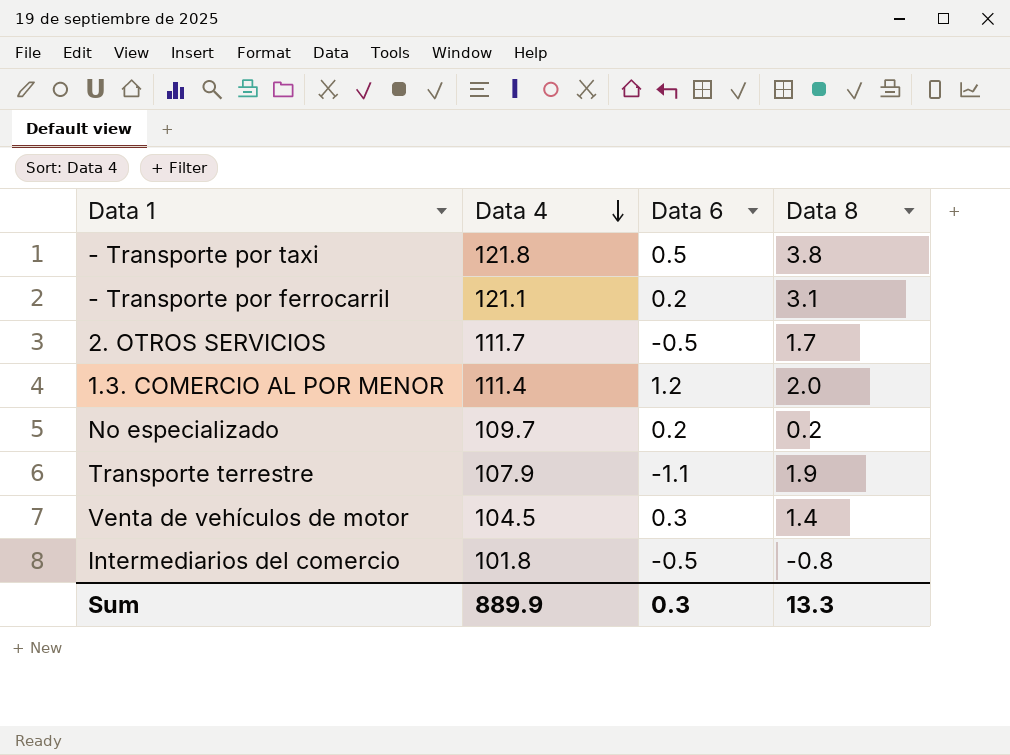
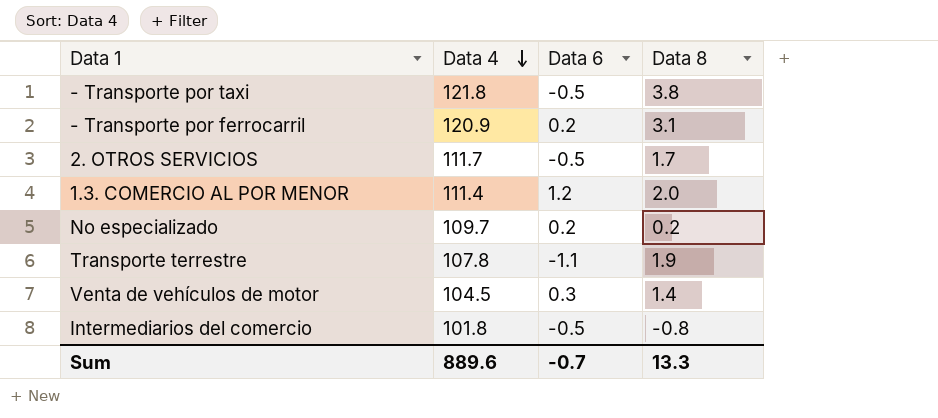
- Transporte por taxi | Data 6: 0.5 -> -0.5
- Transporte por ferrocarril | Data 4: 121.1 -> 120.9
Transporte terrestre | Data 4: 107.9 -> 107.8
Sum | Data 4: 889.9 -> 889.6
Sum | Data 6: 0.3 -> -0.7

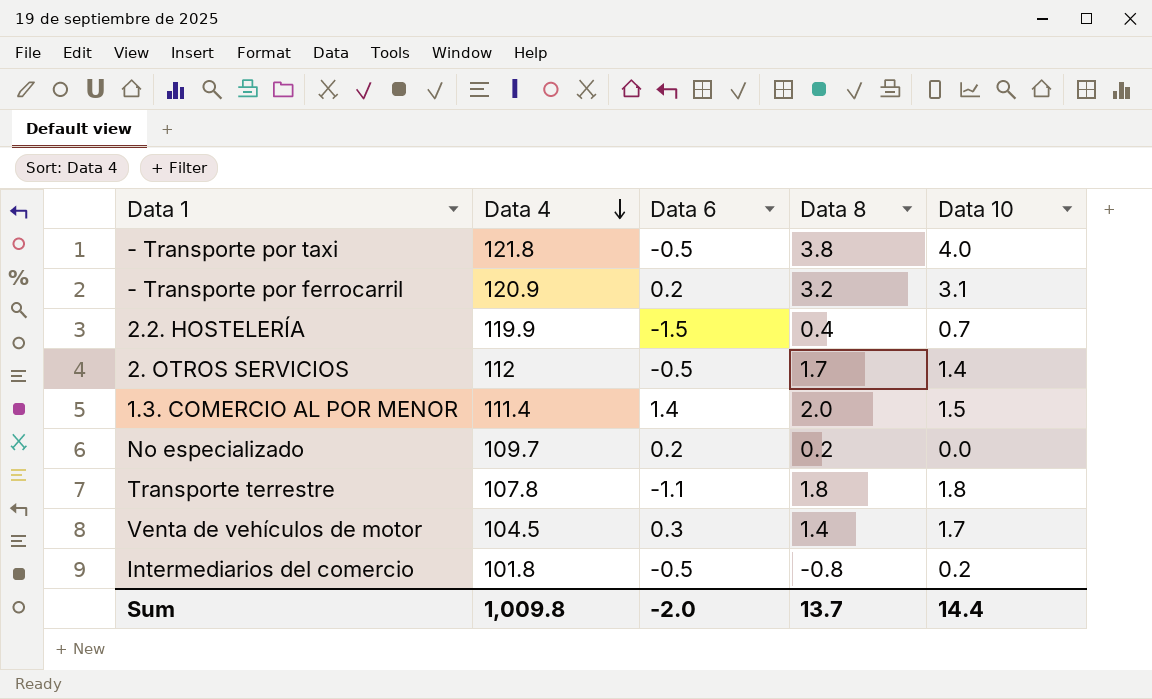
column Data 10 | position: none -> 5
- Transporte por ferrocarril | Data 8: 3.1 -> 3.2
row 2.2. HOSTELERÍA: none -> 119.9 | -1.5 | 0.4 | 0.7
2. OTROS SERVICIOS | Data 4: 111.7 -> 112
1.3. COMERCIO AL POR MENOR | Data 6: 1.2 -> 1.4
Transporte terrestre | Data 8: 1.9 -> 1.8
Sum | Data 4: 889.6 -> 1,009.8
Sum | Data 6: -0.7 -> -2.0
Sum | Data 8: 13.3 -> 13.7

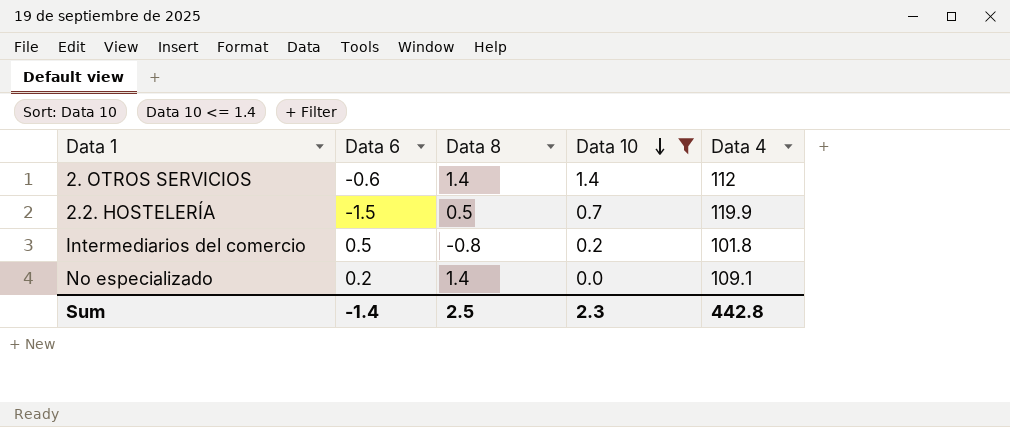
filter: none -> Data 10 <= 1.4
row order: Data 4 descending -> Data 10 descending
column Data 4 | position: 2 -> 5
2. OTROS SERVICIOS | Data 6: -0.5 -> -0.6
2. OTROS SERVICIOS | Data 8: 1.7 -> 1.4
2.2. HOSTELERÍA | Data 8: 0.4 -> 0.5
Intermediarios del comercio | Data 6: -0.5 -> 0.5
No especializado | Data 8: 0.2 -> 1.4
No especializado | Data 4: 109.7 -> 109.1
Sum | Data 6: -2.0 -> -1.4
Sum | Data 8: 13.7 -> 2.5
Sum | Data 10: 14.4 -> 2.3
Sum | Data 4: 1,009.8 -> 442.8

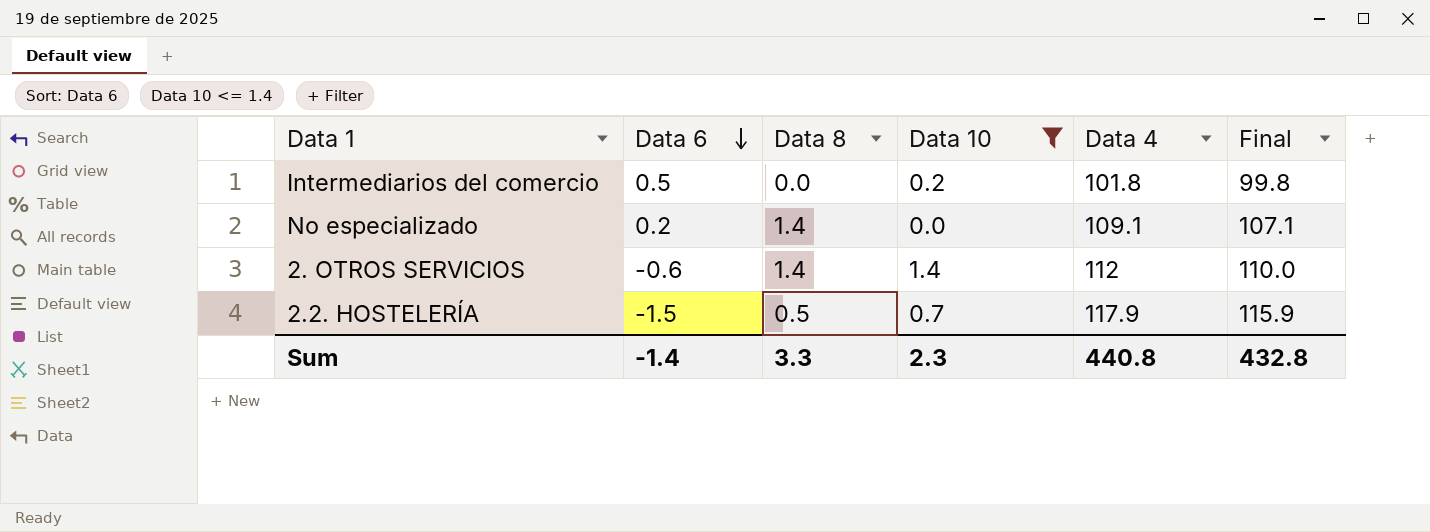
row order: Data 10 descending -> Data 6 descending
column Final | formula: none -> [Data 4] - 2
Intermediarios del comercio | Data 8: -0.8 -> 0.0
2.2. HOSTELERÍA | Data 4: 119.9 -> 117.9
Sum | Data 8: 2.5 -> 3.3
Sum | Data 4: 442.8 -> 440.8

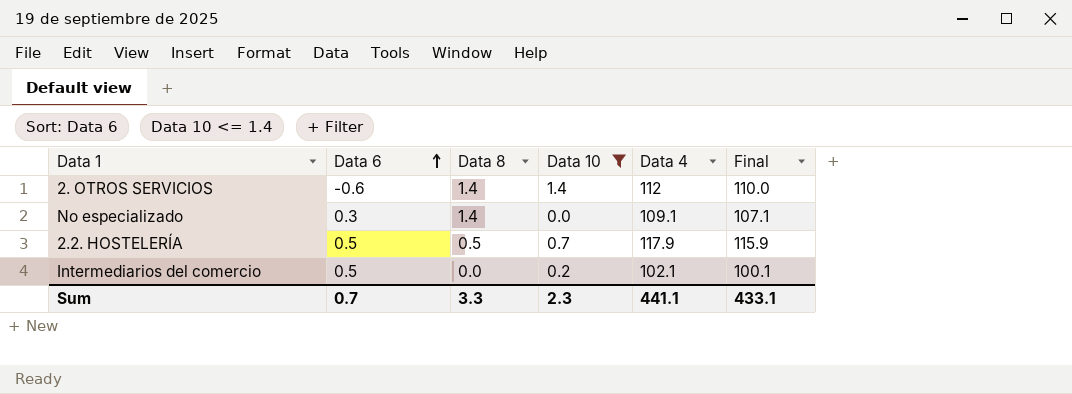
row order: Data 6 descending -> Data 6 ascending
No especializado | Data 6: 0.2 -> 0.3
2.2. HOSTELERÍA | Data 6: -1.5 -> 0.5
Intermediarios del comercio | Data 4: 101.8 -> 102.1
Intermediarios del comercio | Final: 99.8 -> 100.1
Sum | Data 6: -1.4 -> 0.7
Sum | Data 4: 440.8 -> 441.1
Sum | Final: 432.8 -> 433.1

